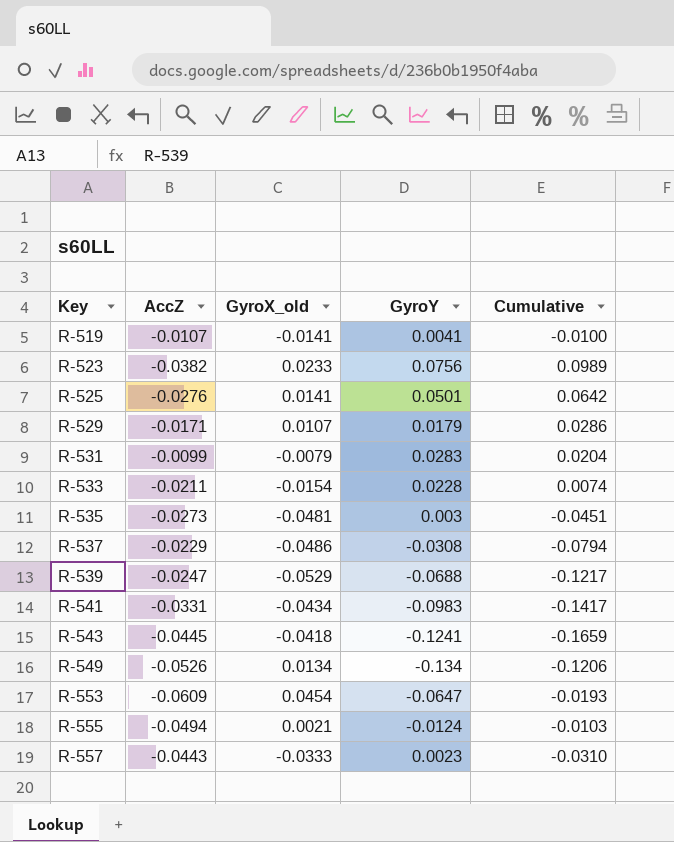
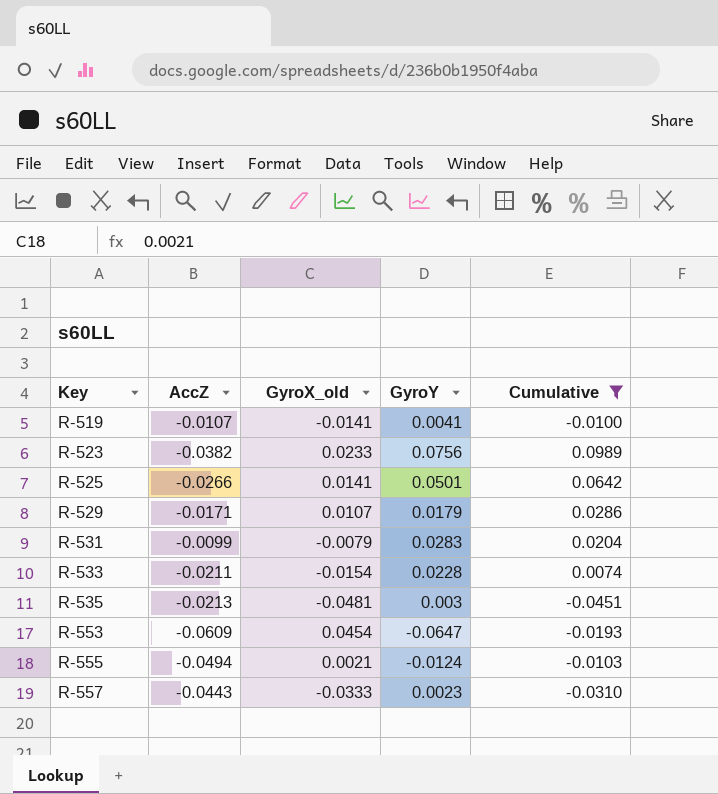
filter: none -> Cumulative >= -0.0451
R-525 | AccZ: -0.0276 -> -0.0266
R-535 | AccZ: -0.0273 -> -0.0213

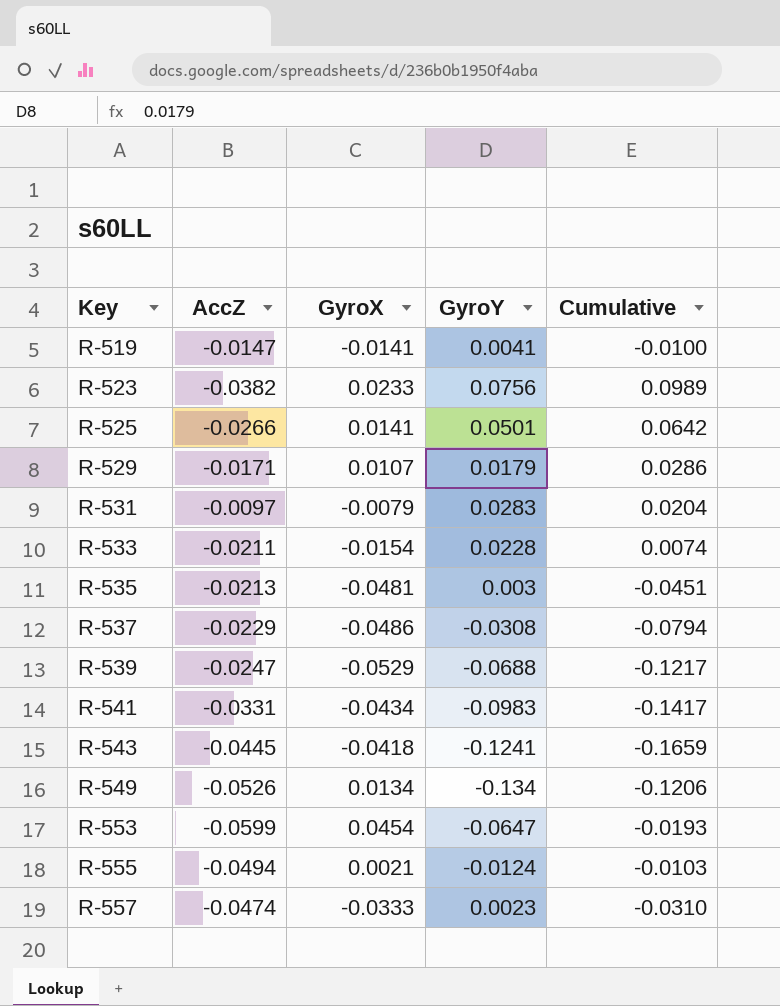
filter: Cumulative >= -0.0451 -> none
column name: GyroX_old -> GyroX
R-519 | AccZ: -0.0107 -> -0.0147
R-531 | AccZ: -0.0099 -> -0.0097
R-553 | AccZ: -0.0609 -> -0.0599
R-557 | AccZ: -0.0443 -> -0.0474

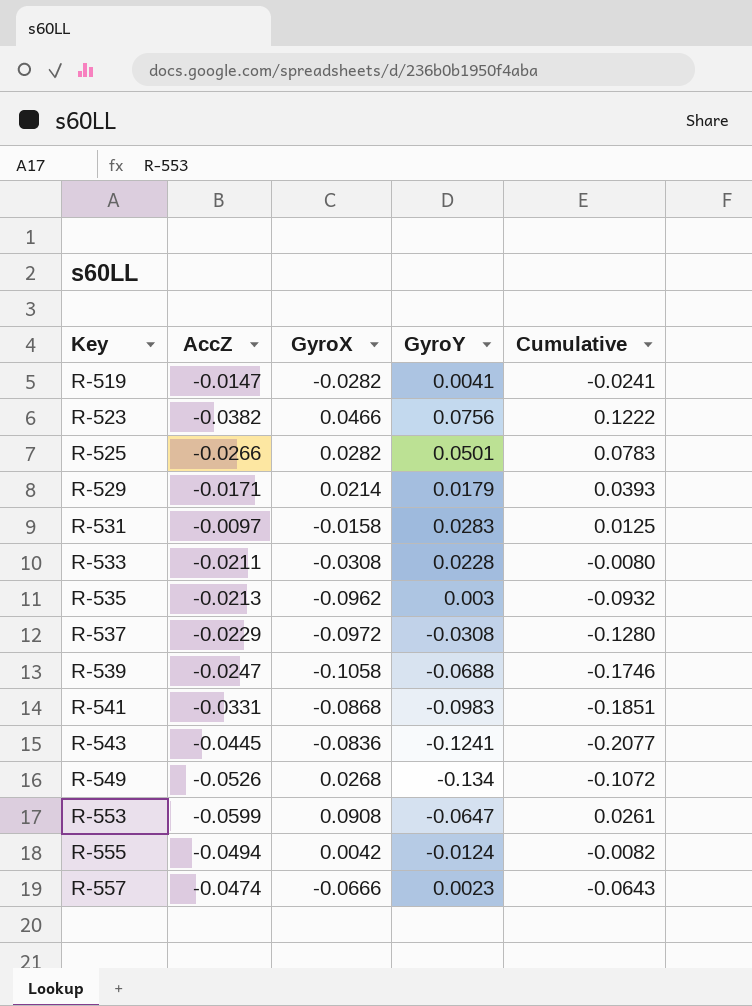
R-519 | GyroX: -0.0141 -> -0.0282
R-519 | Cumulative: -0.0100 -> -0.0241
R-523 | GyroX: 0.0233 -> 0.0466
R-523 | Cumulative: 0.0989 -> 0.1222
R-525 | GyroX: 0.0141 -> 0.0282
R-525 | Cumulative: 0.0642 -> 0.0783
R-529 | GyroX: 0.0107 -> 0.0214
R-529 | Cumulative: 0.0286 -> 0.0393
R-531 | GyroX: -0.0079 -> -0.0158
R-531 | Cumulative: 0.0204 -> 0.0125
R-533 | GyroX: -0.0154 -> -0.0308
R-533 | Cumulative: 0.0074 -> -0.0080
R-535 | GyroX: -0.0481 -> -0.0962
R-535 | Cumulative: -0.0451 -> -0.0932
R-537 | GyroX: -0.0486 -> -0.0972
R-537 | Cumulative: -0.0794 -> -0.1280
R-539 | GyroX: -0.0529 -> -0.1058
R-539 | Cumulative: -0.1217 -> -0.1746
R-541 | GyroX: -0.0434 -> -0.0868
R-541 | Cumulative: -0.1417 -> -0.1851
R-543 | GyroX: -0.0418 -> -0.0836
R-543 | Cumulative: -0.1659 -> -0.2077
R-549 | GyroX: 0.0134 -> 0.0268
R-549 | Cumulative: -0.1206 -> -0.1072
R-553 | GyroX: 0.0454 -> 0.0908
R-553 | Cumulative: -0.0193 -> 0.0261
R-555 | GyroX: 0.0021 -> 0.0042
R-555 | Cumulative: -0.0103 -> -0.0082
R-557 | GyroX: -0.0333 -> -0.0666
R-557 | Cumulative: -0.0310 -> -0.0643

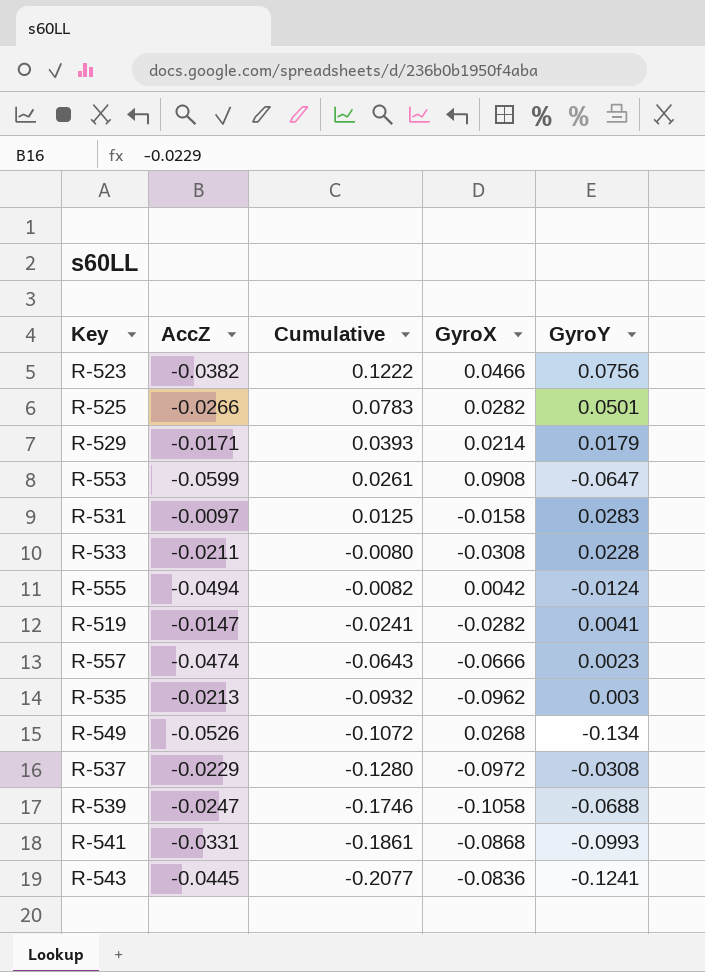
row order: Key ascending -> Cumulative descending
column Cumulative | position: 5 -> 3
R-541 | Cumulative: -0.1851 -> -0.1861
R-541 | GyroY: -0.0983 -> -0.0993

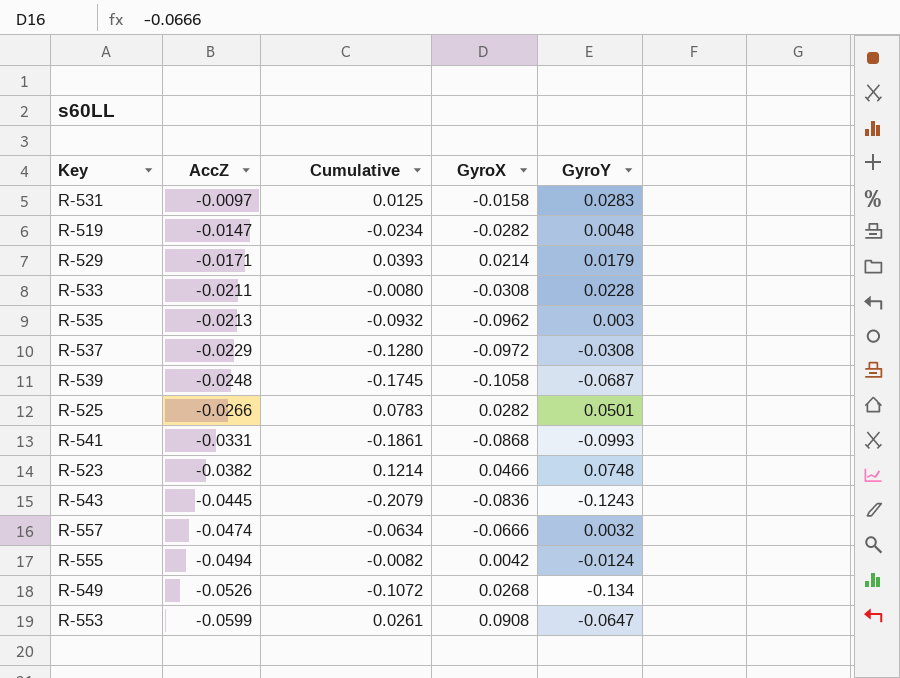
row order: Cumulative descending -> AccZ descending
R-519 | Cumulative: -0.0241 -> -0.0234
R-519 | GyroY: 0.0041 -> 0.0048
R-539 | AccZ: -0.0247 -> -0.0248
R-539 | Cumulative: -0.1746 -> -0.1745
R-539 | GyroY: -0.0688 -> -0.0687
R-523 | Cumulative: 0.1222 -> 0.1214
R-523 | GyroY: 0.0756 -> 0.0748
R-543 | Cumulative: -0.2077 -> -0.2079
R-543 | GyroY: -0.1241 -> -0.1243
R-557 | Cumulative: -0.0643 -> -0.0634
R-557 | GyroY: 0.0023 -> 0.0032

